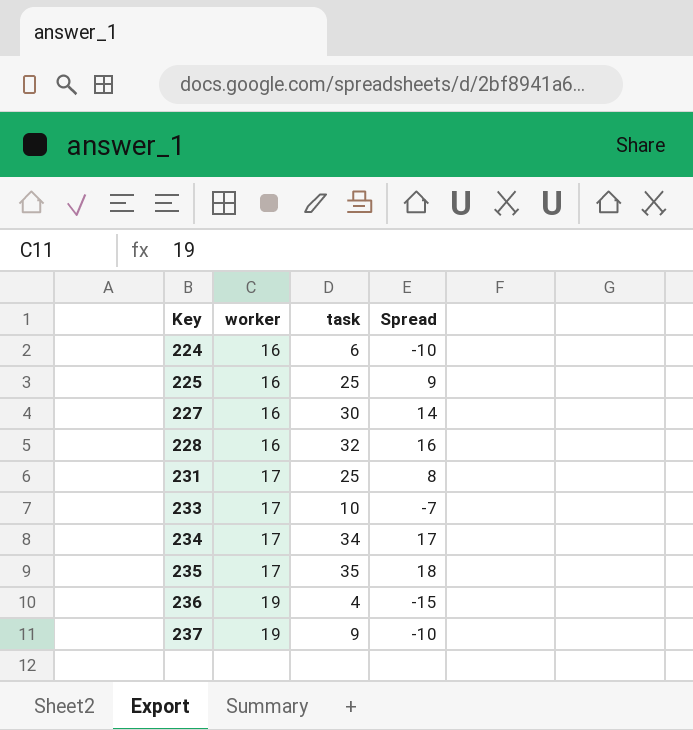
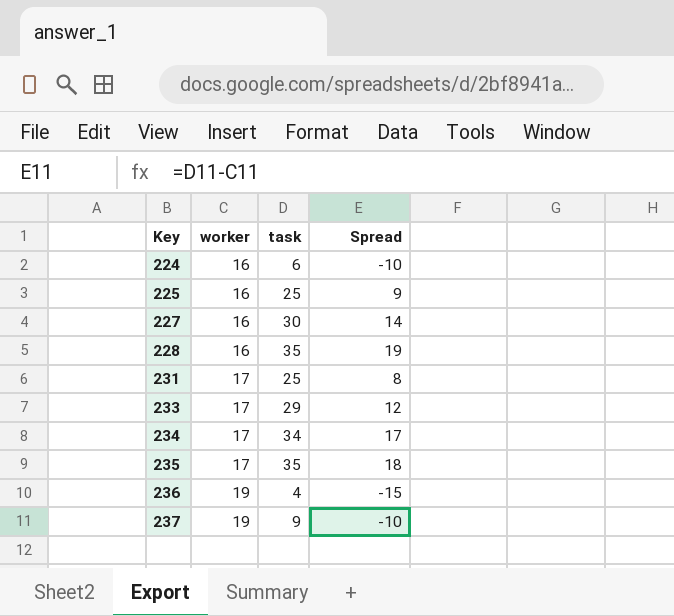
228 | task: 32 -> 35
228 | Spread: 16 -> 19
233 | task: 10 -> 29
233 | Spread: -7 -> 12

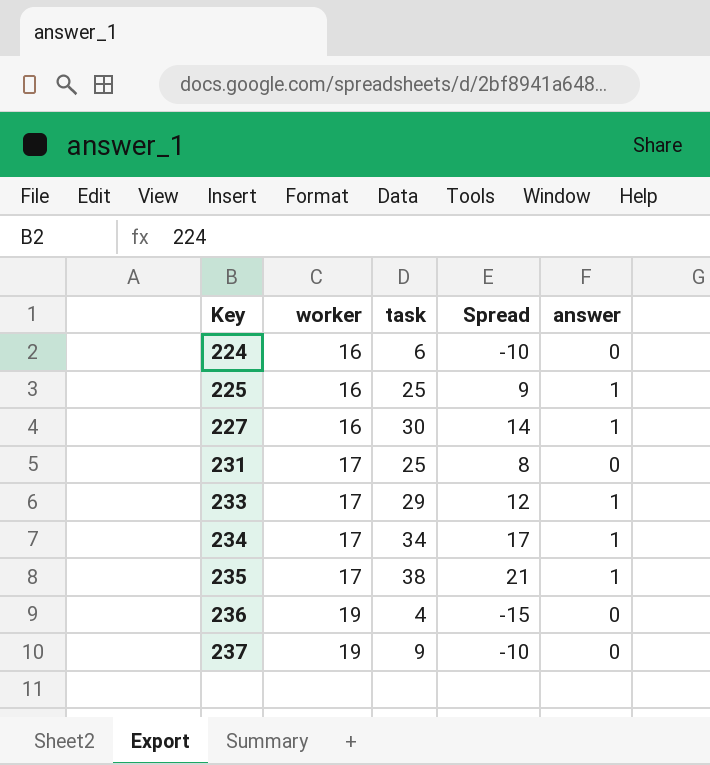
column answer | position: none -> 5
row 228: 16 | 35 | 19 -> none
235 | task: 35 -> 38
235 | Spread: 18 -> 21

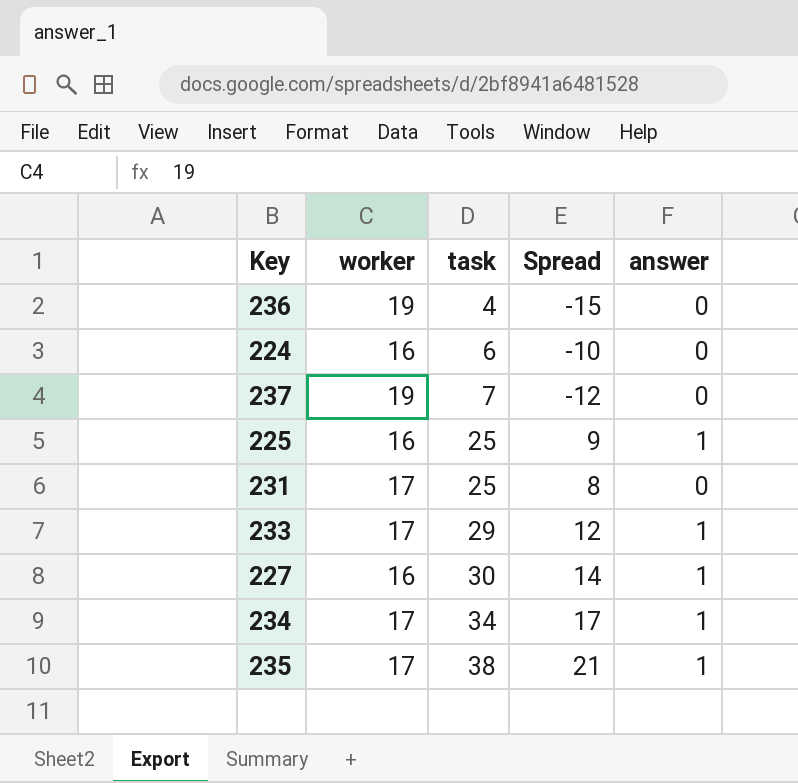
row order: Key ascending -> task ascending
237 | task: 9 -> 7
237 | Spread: -10 -> -12

